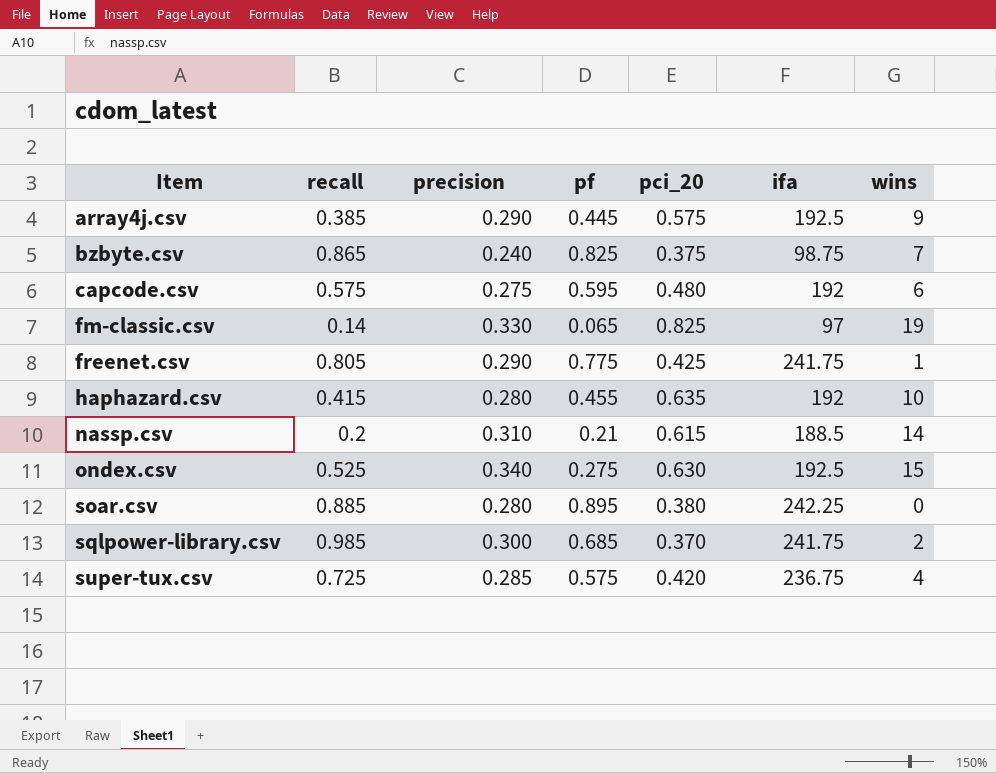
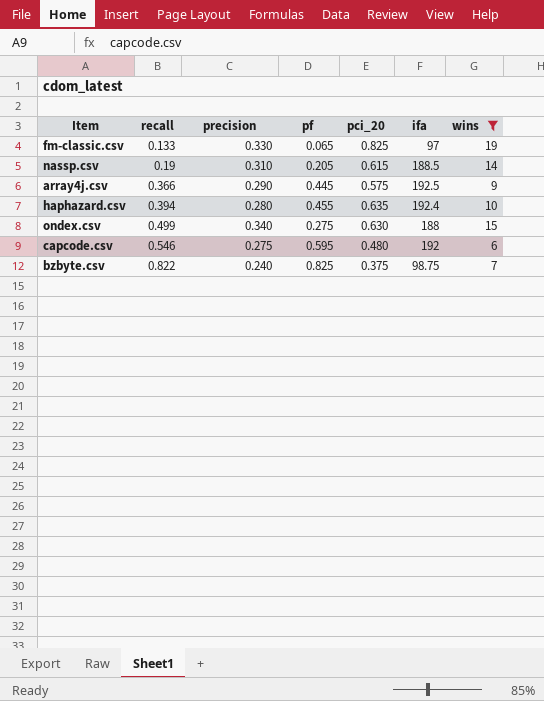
filter: none -> wins >= 6
row order: Item ascending -> recall ascending
fm-classic.csv | recall: 0.14 -> 0.133
nassp.csv | recall: 0.2 -> 0.19
nassp.csv | pf: 0.21 -> 0.205
array4j.csv | recall: 0.385 -> 0.366
haphazard.csv | recall: 0.415 -> 0.394
haphazard.csv | ifa: 192 -> 192.4
ondex.csv | recall: 0.525 -> 0.499
ondex.csv | ifa: 192.5 -> 188
capcode.csv | recall: 0.575 -> 0.546
bzbyte.csv | recall: 0.865 -> 0.822

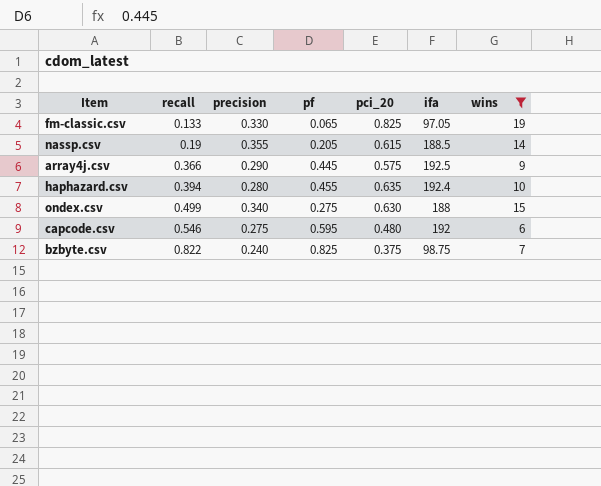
fm-classic.csv | ifa: 97 -> 97.05
nassp.csv | precision: 0.310 -> 0.355

